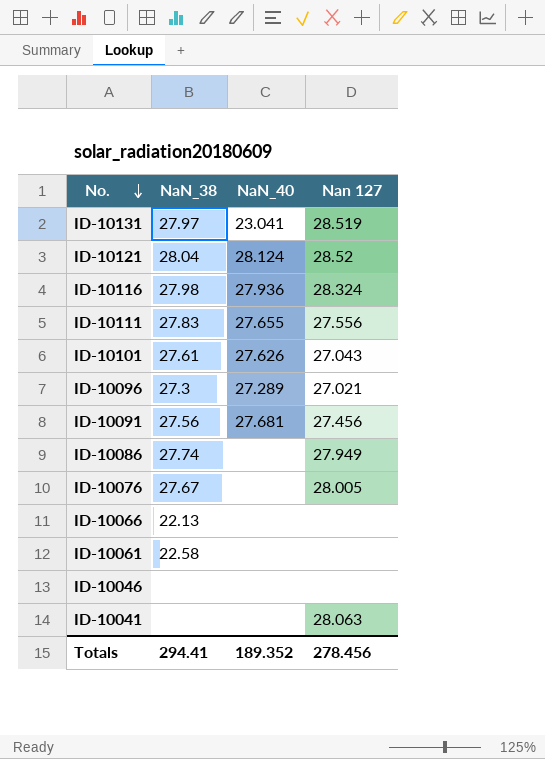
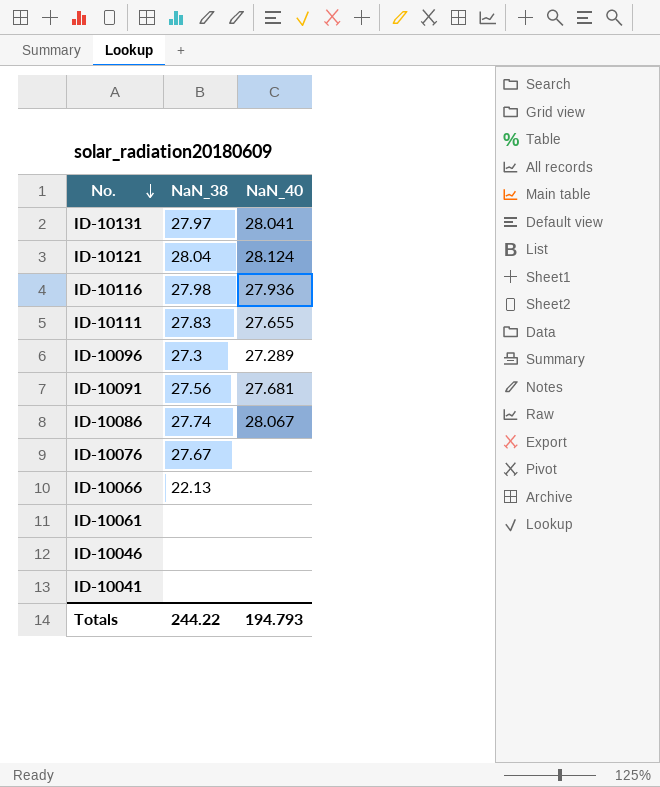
column Nan 127 | position: 4 -> none
row ID-10101: 27.61 | 27.626 | 27.043 -> none
ID-10131 | NaN_40: 23.041 -> 28.041
ID-10086 | NaN_40: none -> 28.067
ID-10061 | NaN_38: 22.58 -> none
Totals | NaN_38: 294.41 -> 244.22
Totals | NaN_40: 189.352 -> 194.793

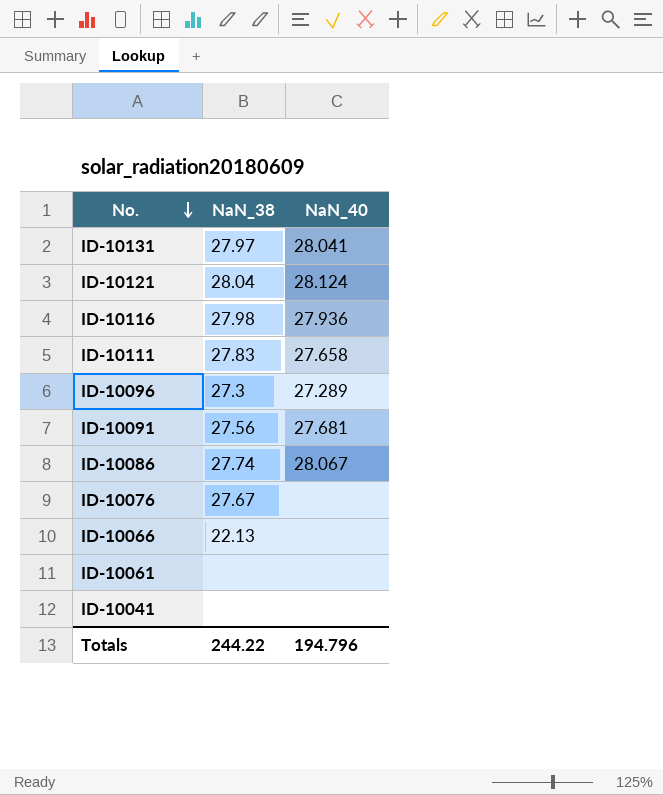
row ID-10046: none | none -> none
ID-10111 | NaN_40: 27.655 -> 27.658
Totals | NaN_40: 194.793 -> 194.796

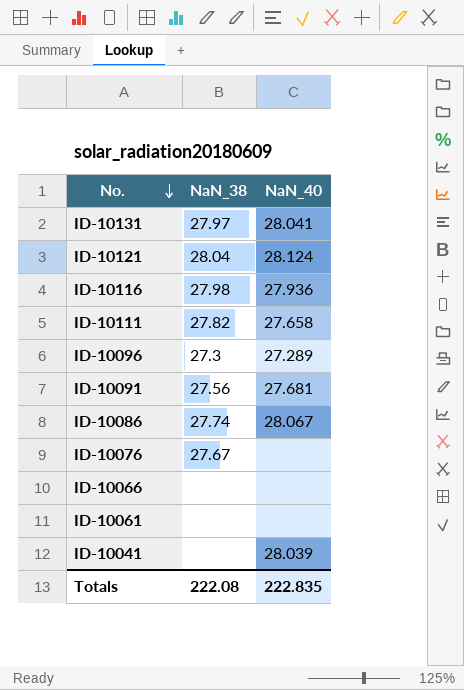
ID-10111 | NaN_38: 27.83 -> 27.82
ID-10066 | NaN_38: 22.13 -> none
ID-10041 | NaN_40: none -> 28.039
Totals | NaN_38: 244.22 -> 222.08
Totals | NaN_40: 194.796 -> 222.835

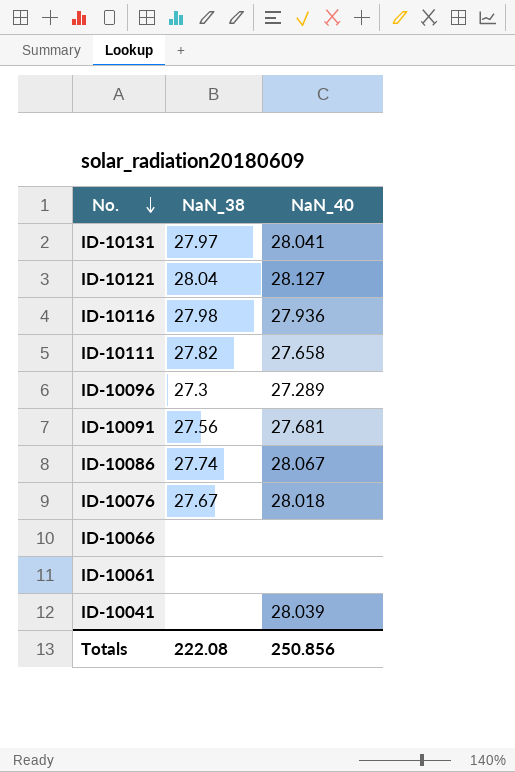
ID-10121 | NaN_40: 28.124 -> 28.127
ID-10076 | NaN_40: none -> 28.018
Totals | NaN_40: 222.835 -> 250.856

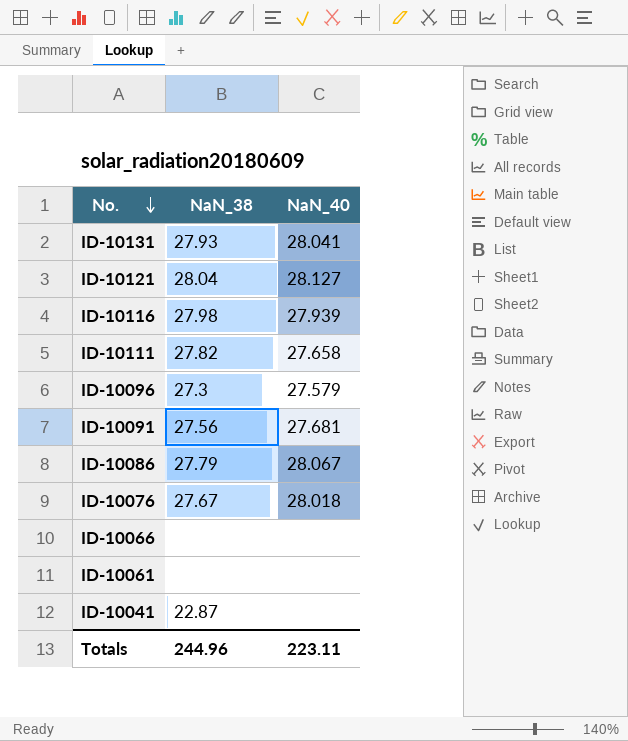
ID-10131 | NaN_38: 27.97 -> 27.93
ID-10116 | NaN_40: 27.936 -> 27.939
ID-10096 | NaN_40: 27.289 -> 27.579
ID-10086 | NaN_38: 27.74 -> 27.79
ID-10041 | NaN_38: none -> 22.87
ID-10041 | NaN_40: 28.039 -> none
Totals | NaN_38: 222.08 -> 244.96
Totals | NaN_40: 250.856 -> 223.11

